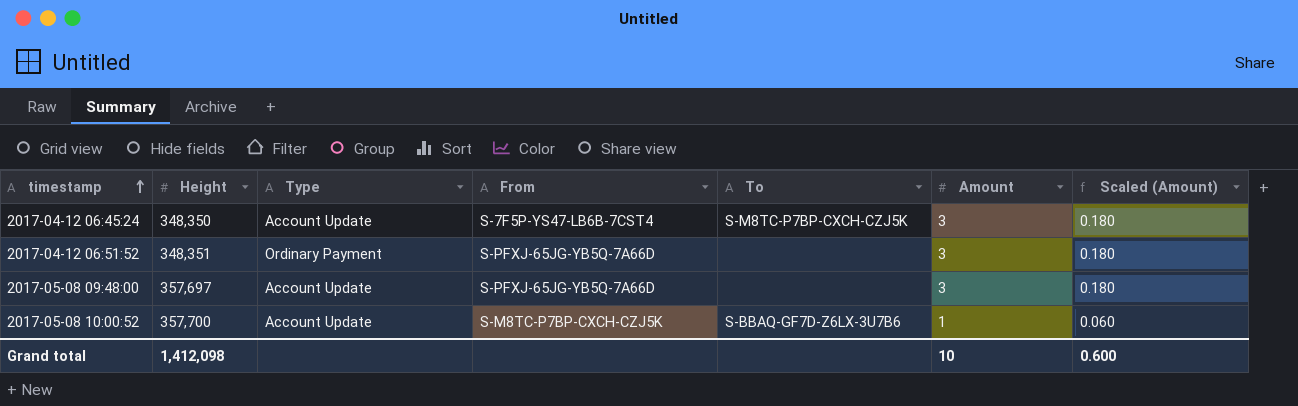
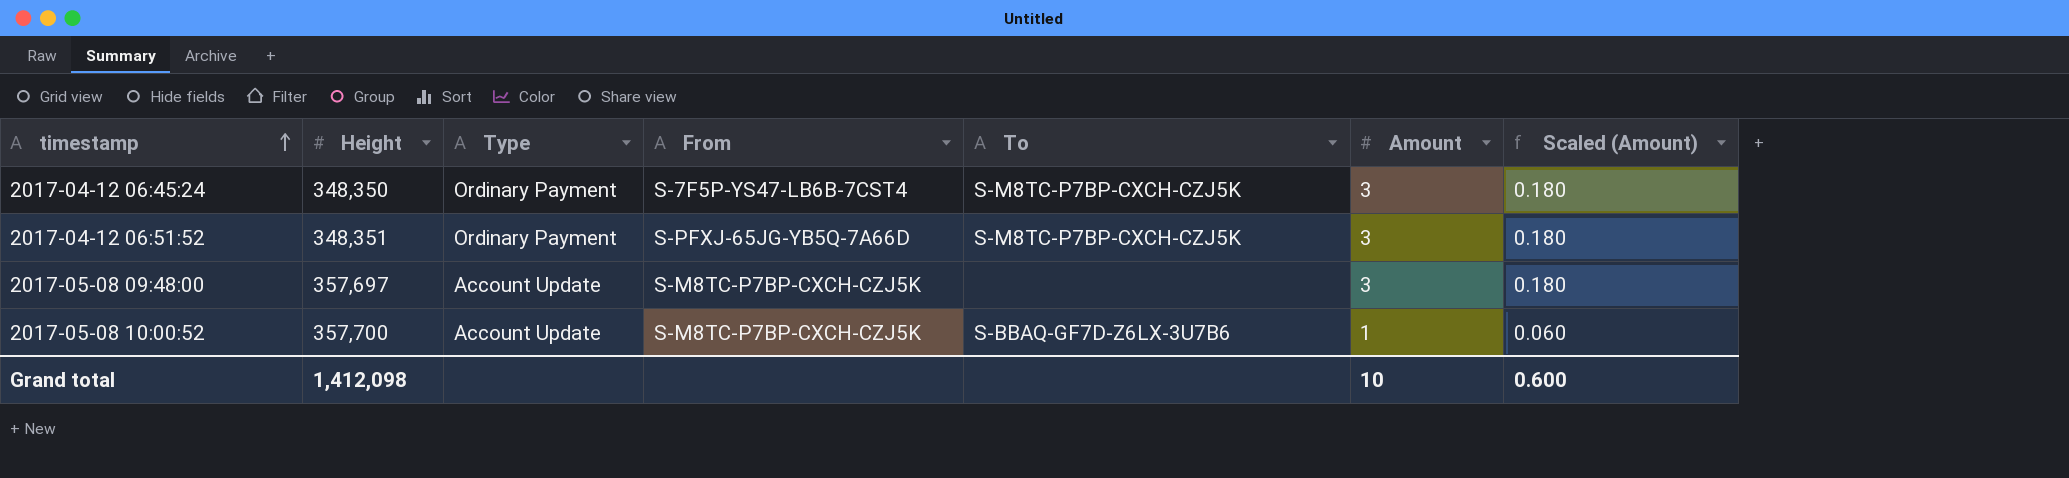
2017-04-12 06:45:24 | Type: Account Update -> Ordinary Payment
2017-04-12 06:51:52 | To: none -> S-M8TC-P7BP-CXCH-CZJ5K
2017-05-08 09:48:00 | From: S-PFXJ-65JG-YB5Q-7A66D -> S-M8TC-P7BP-CXCH-CZJ5K

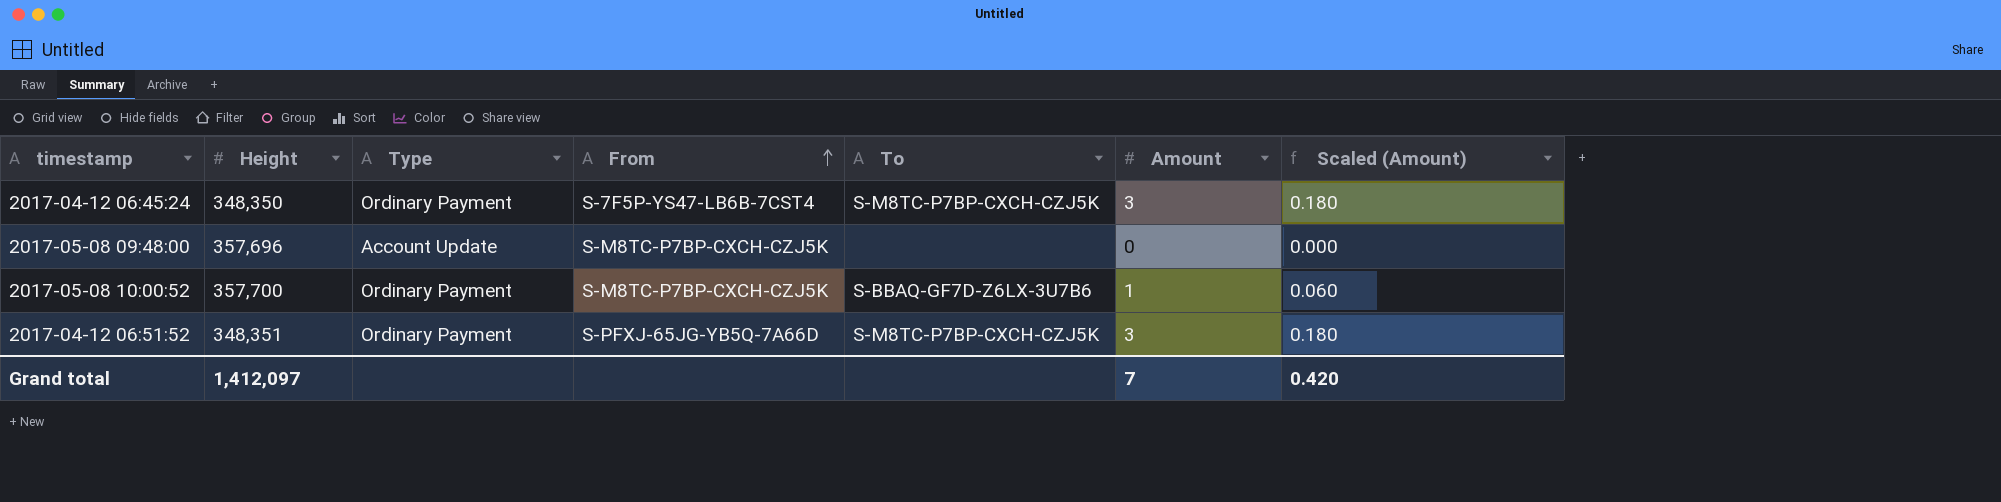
row order: timestamp ascending -> From ascending
2017-05-08 09:48:00 | Height: 357,697 -> 357,696
2017-05-08 09:48:00 | Amount: 3 -> 0
2017-05-08 09:48:00 | Scaled (Amount): 0.180 -> 0.000
2017-05-08 10:00:52 | Type: Account Update -> Ordinary Payment
Grand total | Height: 1,412,098 -> 1,412,097
Grand total | Amount: 10 -> 7
Grand total | Scaled (Amount): 0.600 -> 0.420

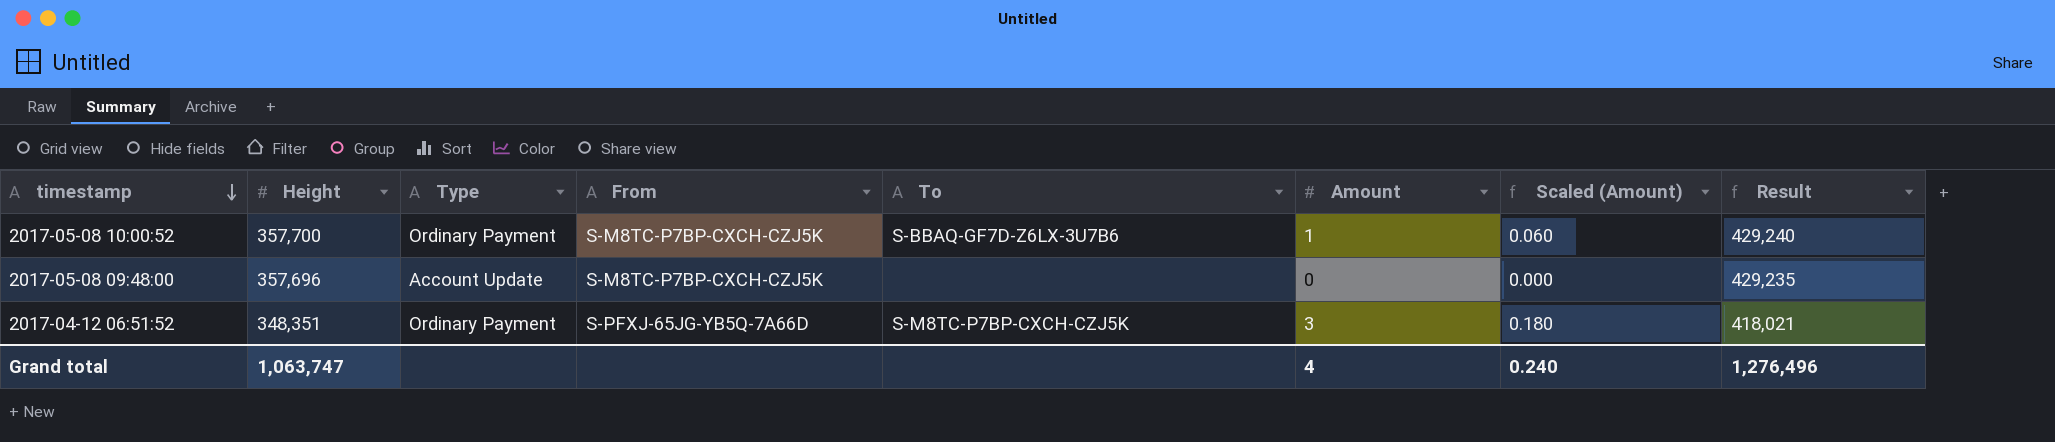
row order: From ascending -> timestamp descending
column Result | formula: none -> [Height] * 1.2
row 2017-04-12 06:45:24: 348,350 | Ordinary Payment | S-7F5P-YS47-LB6B-7CST4 | S-M8TC-P7BP-CXCH-CZJ5K | 3 | 0.180 -> none
Grand total | Height: 1,412,097 -> 1,063,747
Grand total | Amount: 7 -> 4
Grand total | Scaled (Amount): 0.420 -> 0.240

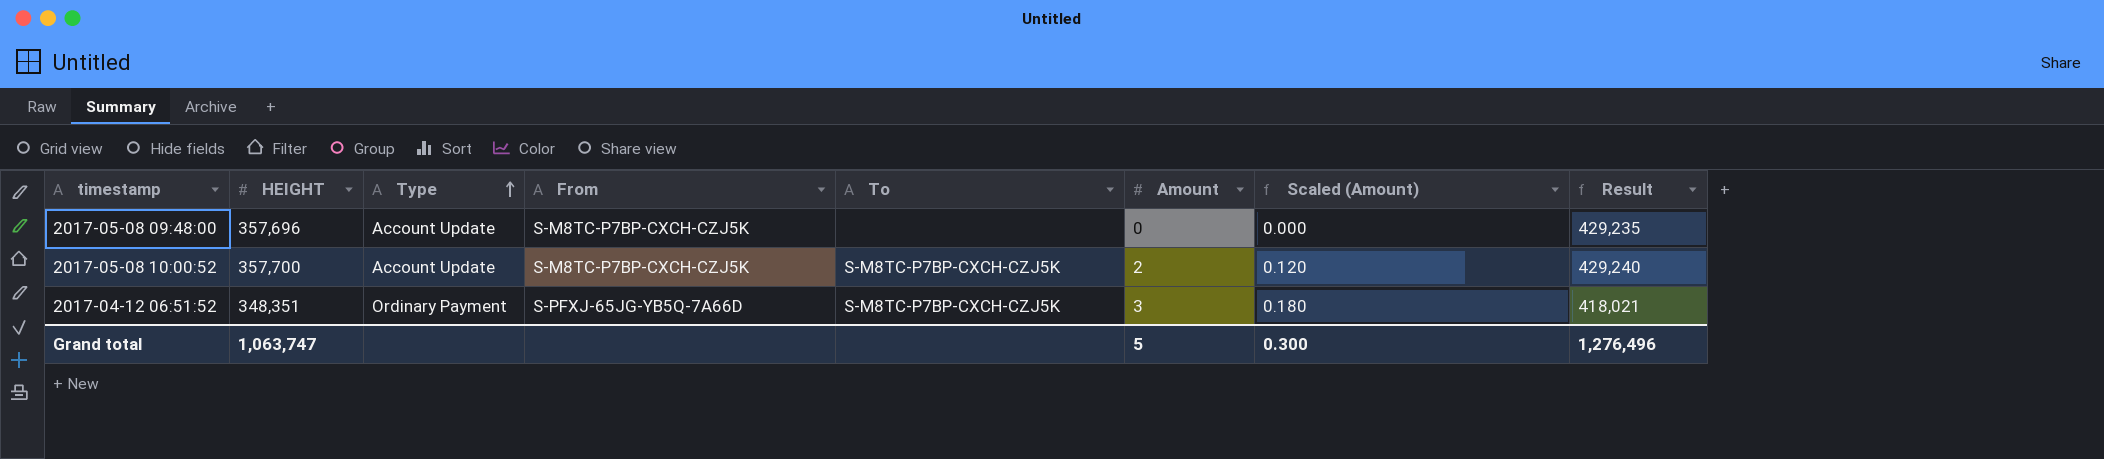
row order: timestamp descending -> Type ascending
column name: Height -> HEIGHT
2017-05-08 10:00:52 | Type: Ordinary Payment -> Account Update
2017-05-08 10:00:52 | To: S-BBAQ-GF7D-Z6LX-3U7B6 -> S-M8TC-P7BP-CXCH-CZJ5K
2017-05-08 10:00:52 | Amount: 1 -> 2
2017-05-08 10:00:52 | Scaled (Amount): 0.060 -> 0.120
Grand total | Amount: 4 -> 5
Grand total | Scaled (Amount): 0.240 -> 0.300

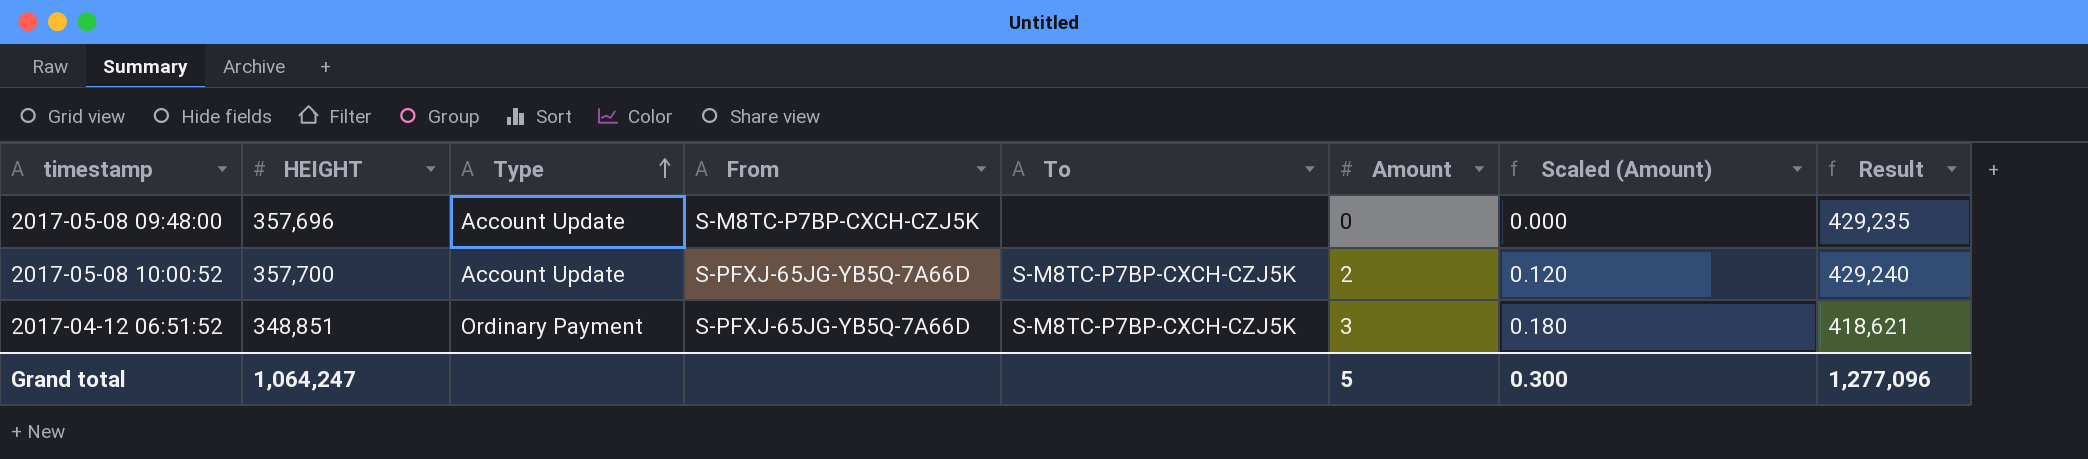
2017-05-08 10:00:52 | From: S-M8TC-P7BP-CXCH-CZJ5K -> S-PFXJ-65JG-YB5Q-7A66D
2017-04-12 06:51:52 | HEIGHT: 348,351 -> 348,851
2017-04-12 06:51:52 | Result: 418,021 -> 418,621
Grand total | HEIGHT: 1,063,747 -> 1,064,247
Grand total | Result: 1,276,496 -> 1,277,096

